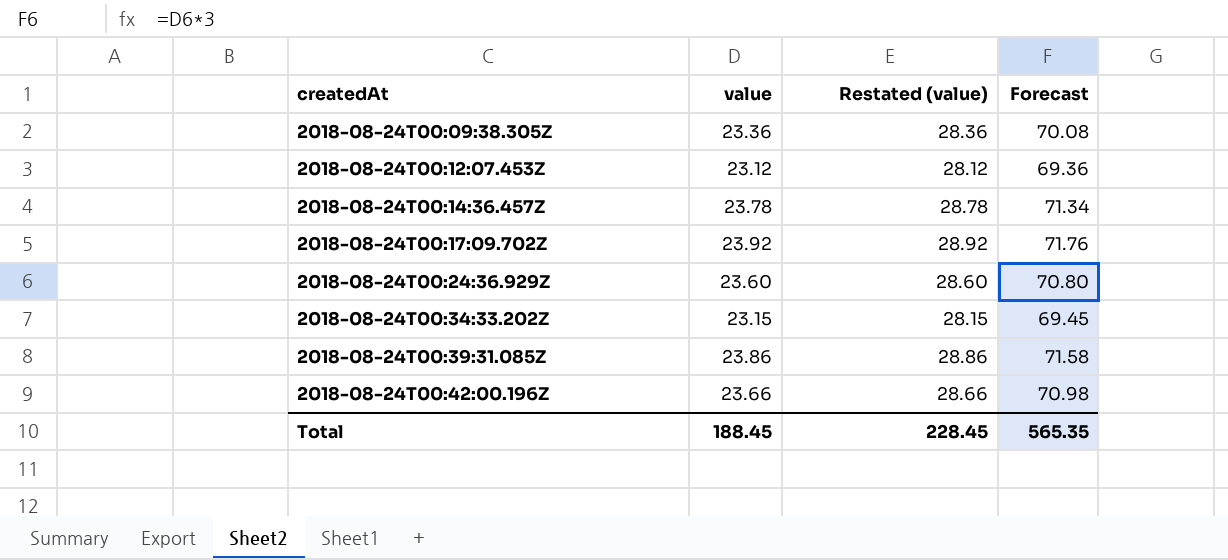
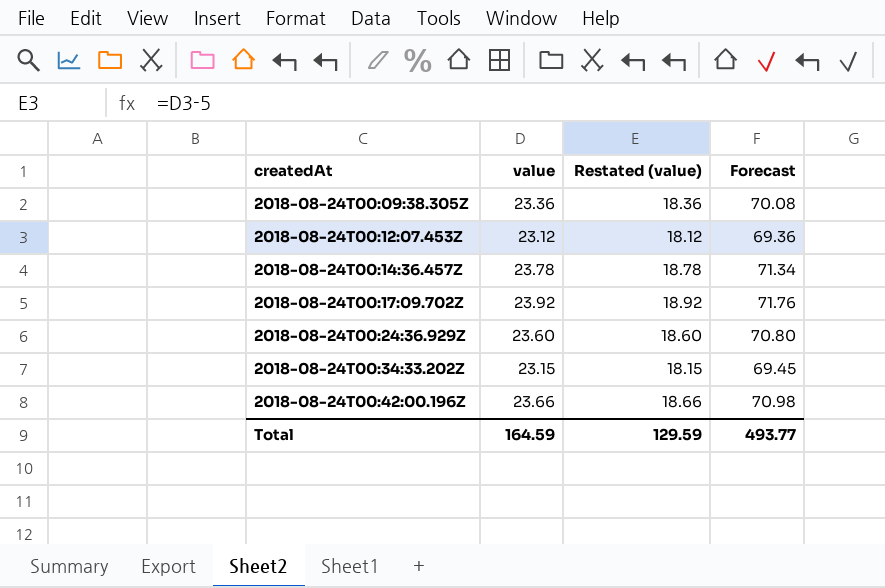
column Restated (value) | formula: [value] + 5 -> [value] - 5
row 2018-08-24T00:39:31.085Z: 23.86 | 28.86 | 71.58 -> none
Total | value: 188.45 -> 164.59
Total | Restated (value): 228.45 -> 129.59
Total | Forecast: 565.35 -> 493.77

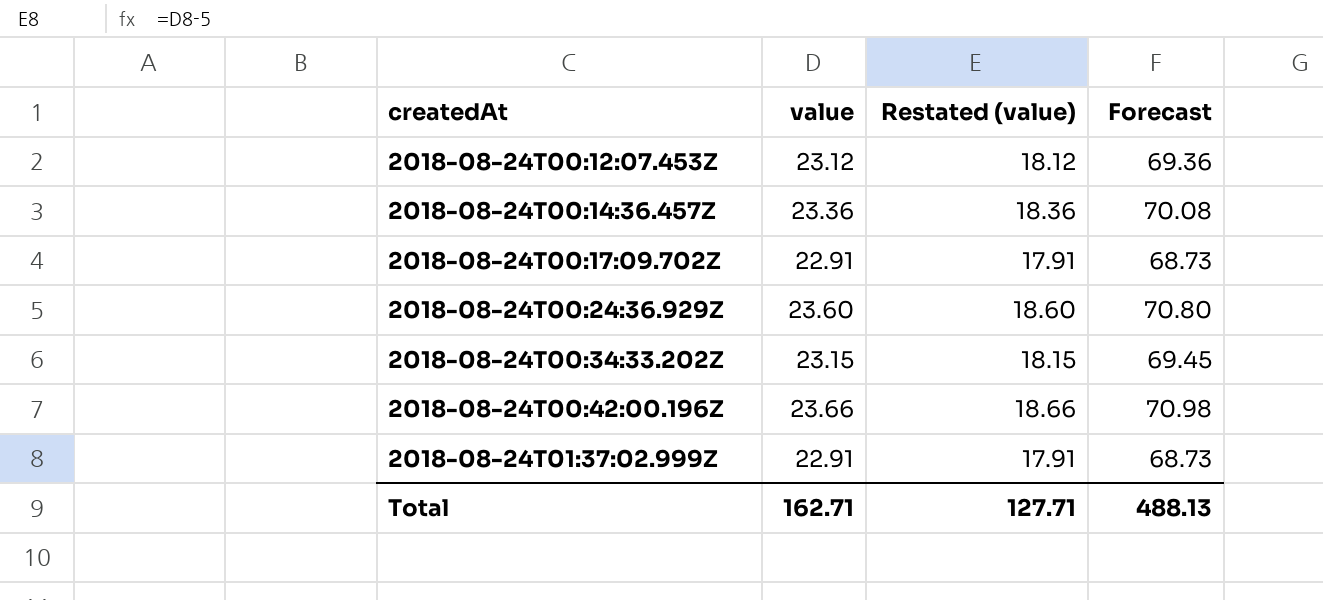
row 2018-08-24T00:09:38.305Z: 23.36 | 18.36 | 70.08 -> none
2018-08-24T00:14:36.457Z | value: 23.78 -> 23.36
2018-08-24T00:14:36.457Z | Restated (value): 18.78 -> 18.36
2018-08-24T00:14:36.457Z | Forecast: 71.34 -> 70.08
2018-08-24T00:17:09.702Z | value: 23.92 -> 22.91
2018-08-24T00:17:09.702Z | Restated (value): 18.92 -> 17.91
2018-08-24T00:17:09.702Z | Forecast: 71.76 -> 68.73
row 2018-08-24T01:37:02.999Z: none -> 22.91 | 17.91 | 68.73
Total | value: 164.59 -> 162.71
Total | Restated (value): 129.59 -> 127.71
Total | Forecast: 493.77 -> 488.13

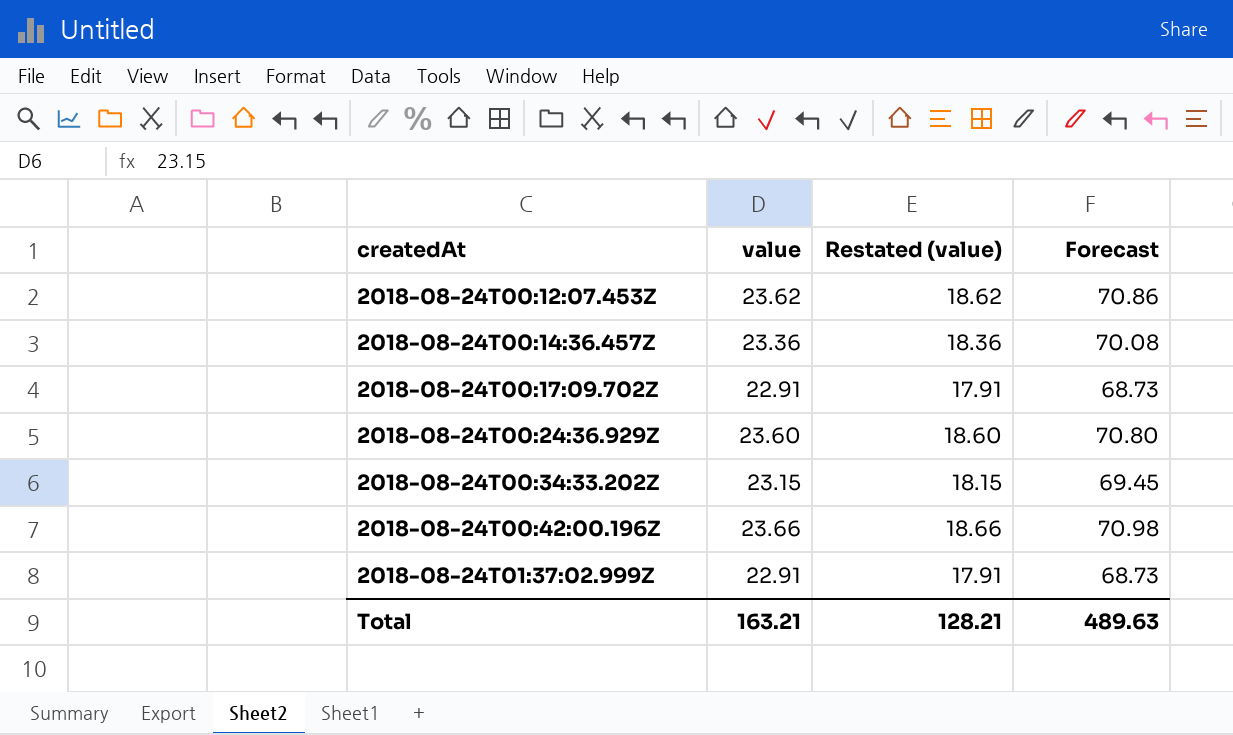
2018-08-24T00:12:07.453Z | value: 23.12 -> 23.62
2018-08-24T00:12:07.453Z | Restated (value): 18.12 -> 18.62
2018-08-24T00:12:07.453Z | Forecast: 69.36 -> 70.86
Total | value: 162.71 -> 163.21
Total | Restated (value): 127.71 -> 128.21
Total | Forecast: 488.13 -> 489.63

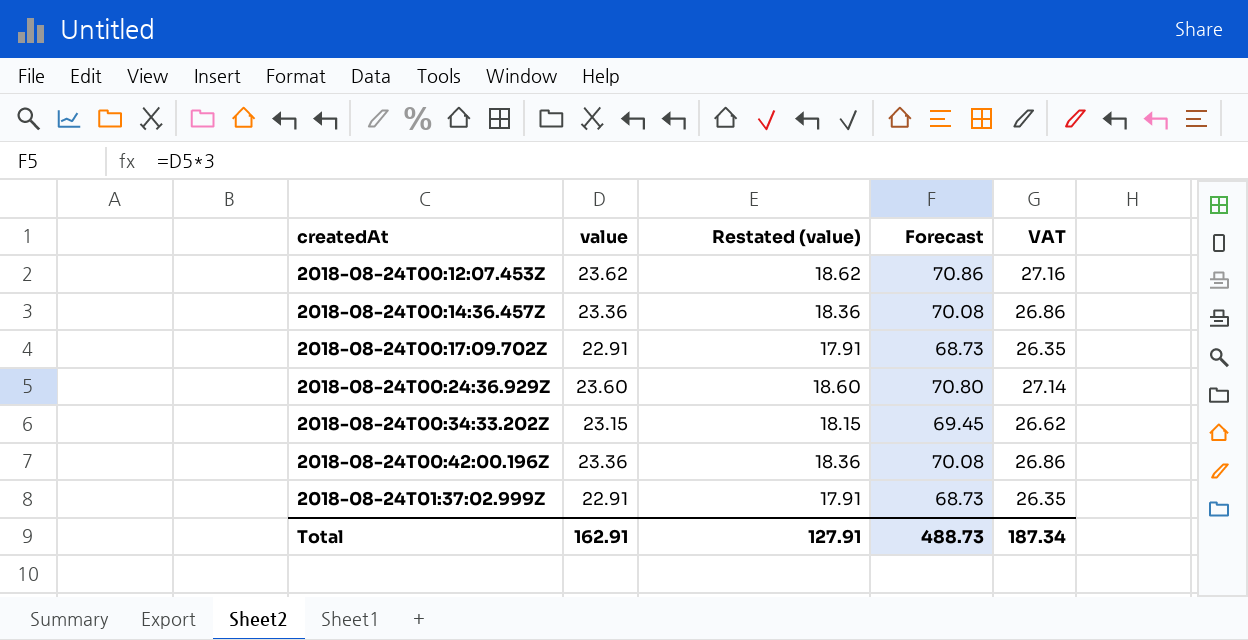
column VAT | formula: none -> [value] * 1.15
2018-08-24T00:42:00.196Z | value: 23.66 -> 23.36
2018-08-24T00:42:00.196Z | Restated (value): 18.66 -> 18.36
2018-08-24T00:42:00.196Z | Forecast: 70.98 -> 70.08
Total | value: 163.21 -> 162.91
Total | Restated (value): 128.21 -> 127.91
Total | Forecast: 489.63 -> 488.73

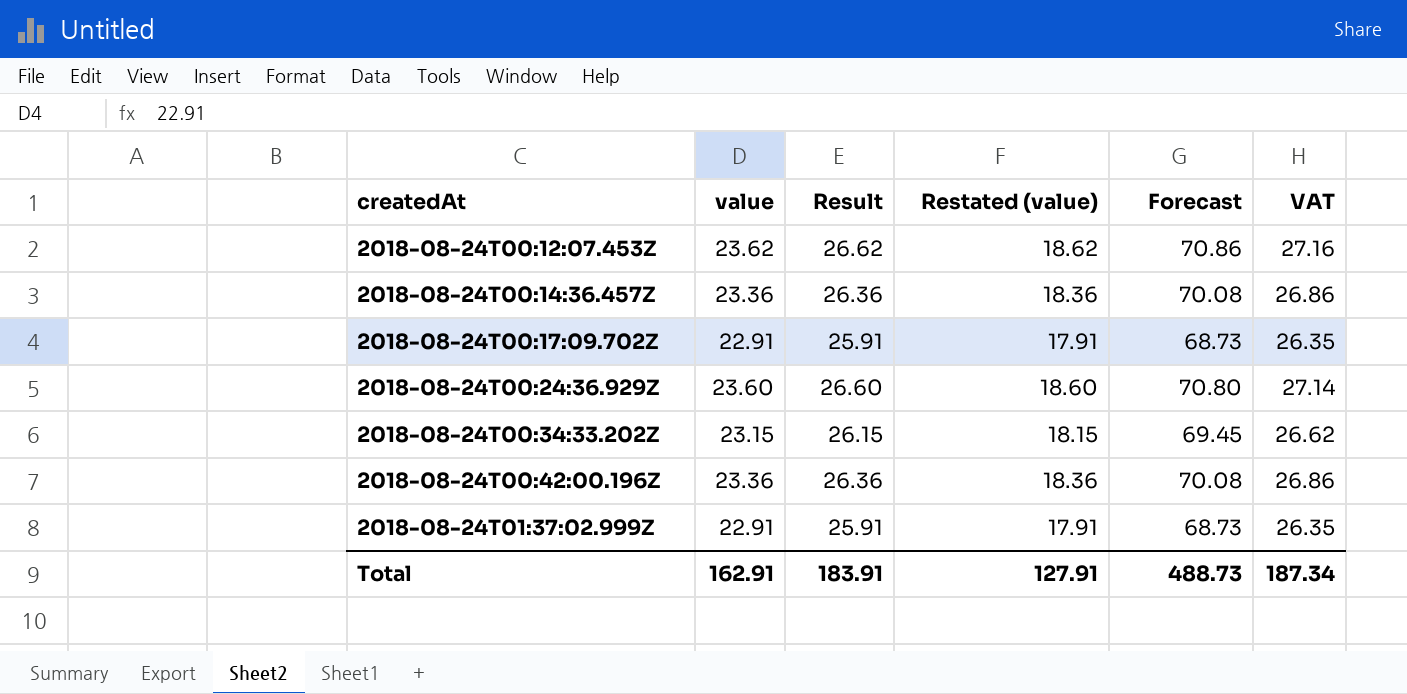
column Result | formula: none -> [value] + 3

